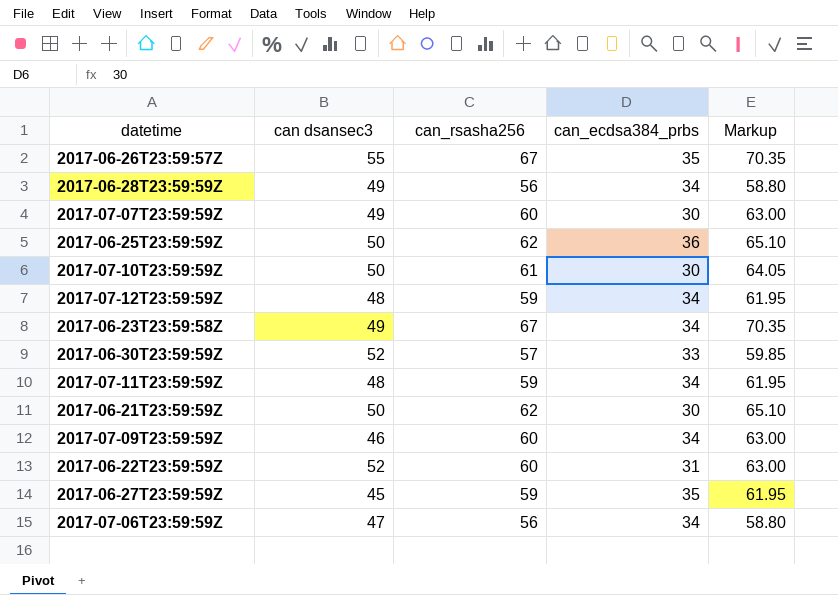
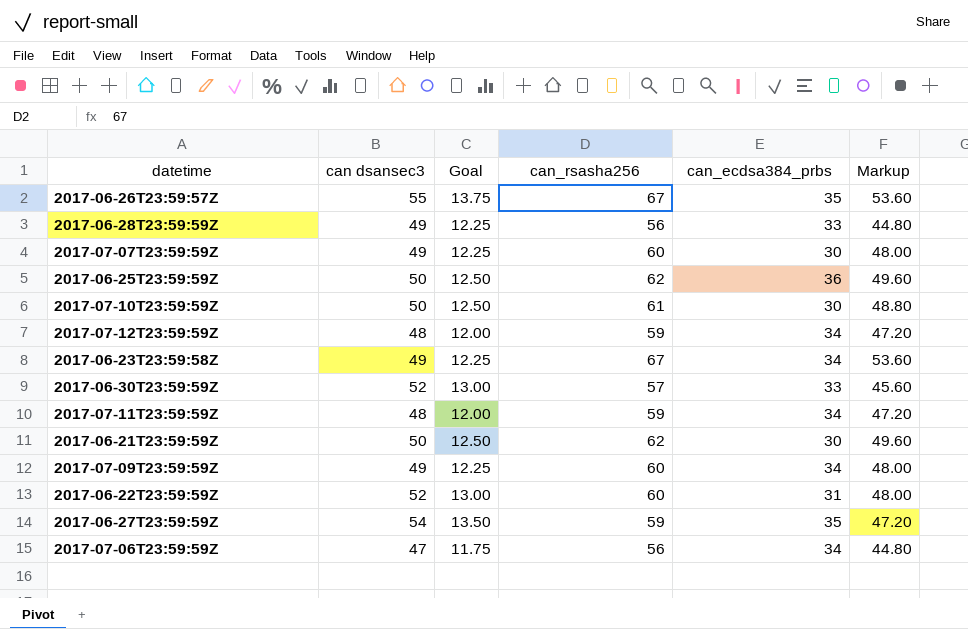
column Goal | formula: none -> [can dsansec3] * 0.25
column Markup | formula: [can_rsasha256] * 1.05 -> [can_rsasha256] * 0.8
2017-06-28T23:59:59Z | can_ecdsa384_prbs: 34 -> 33
2017-07-09T23:59:59Z | can dsansec3: 46 -> 49
2017-06-27T23:59:59Z | can dsansec3: 45 -> 54

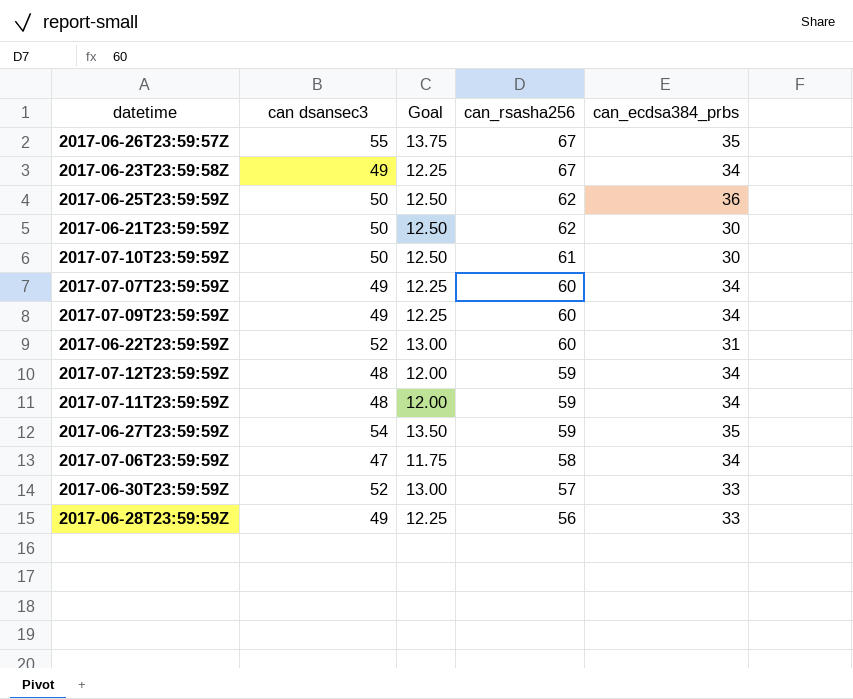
row order: none -> can_rsasha256 descending
column Markup | formula: [can_rsasha256] * 0.8 -> none
2017-07-07T23:59:59Z | can_ecdsa384_prbs: 30 -> 34
2017-07-06T23:59:59Z | can_rsasha256: 56 -> 58

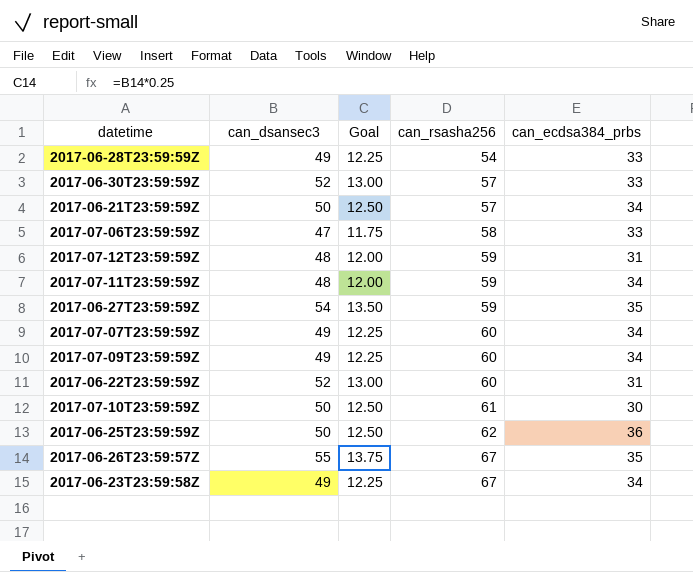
row order: can_rsasha256 descending -> can_rsasha256 ascending
column name: can dsansec3 -> can_dsansec3
2017-06-28T23:59:59Z | can_rsasha256: 56 -> 54
2017-06-21T23:59:59Z | can_rsasha256: 62 -> 57
2017-06-21T23:59:59Z | can_ecdsa384_prbs: 30 -> 34
2017-07-06T23:59:59Z | can_ecdsa384_prbs: 34 -> 33
2017-07-12T23:59:59Z | can_ecdsa384_prbs: 34 -> 31

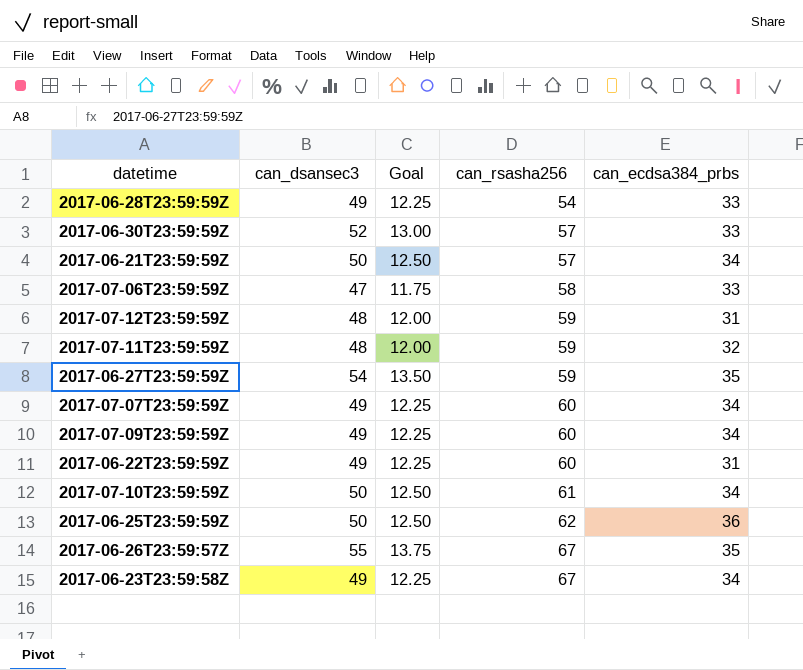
2017-07-11T23:59:59Z | can_ecdsa384_prbs: 34 -> 32
2017-06-22T23:59:59Z | can_dsansec3: 52 -> 49
2017-06-22T23:59:59Z | Goal: 13.00 -> 12.25
2017-07-10T23:59:59Z | can_ecdsa384_prbs: 30 -> 34

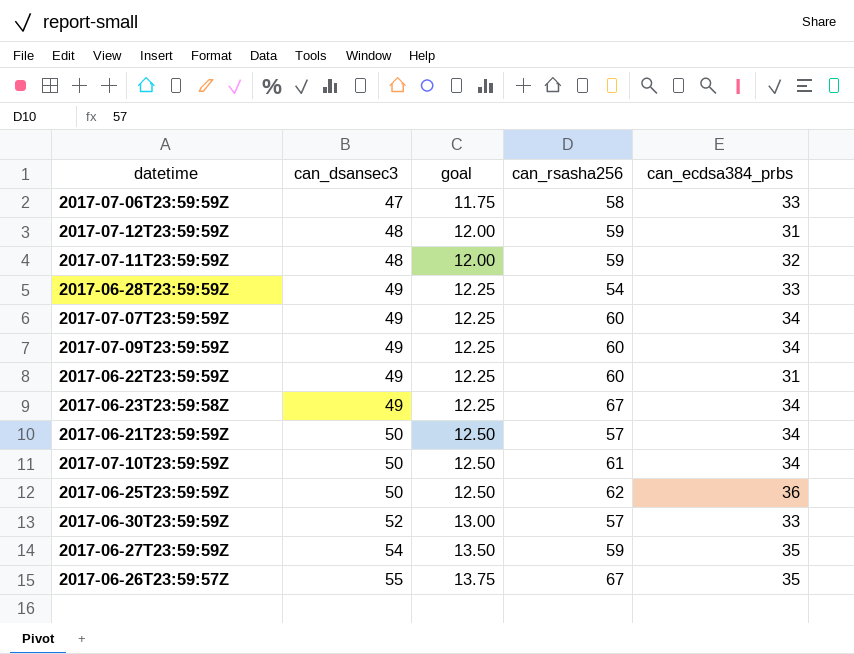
row order: can_rsasha256 ascending -> can_dsansec3 ascending
column name: Goal -> goal

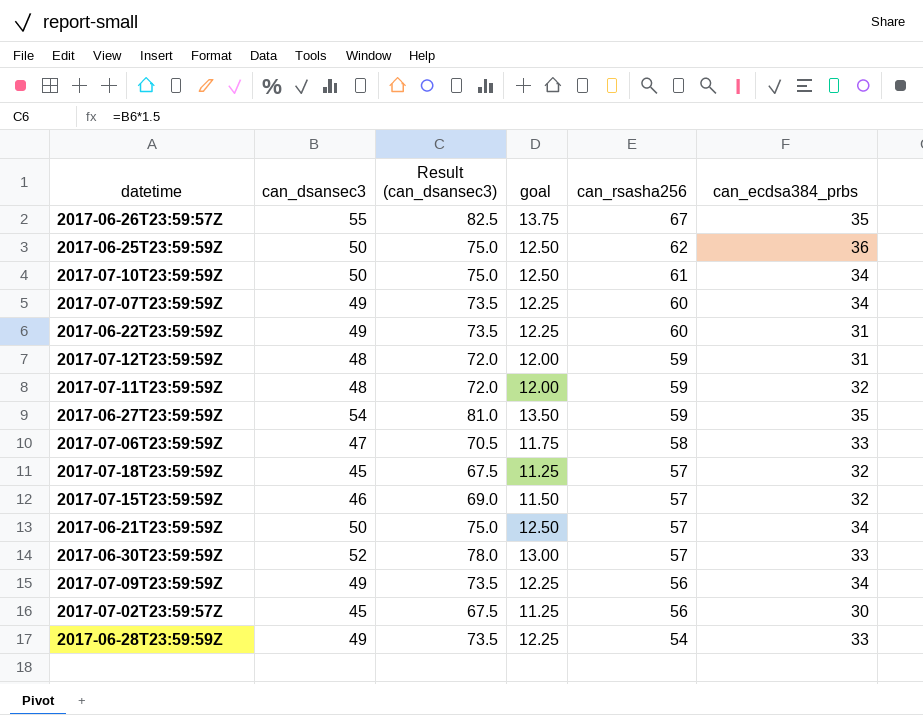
row order: can_dsansec3 ascending -> can_rsasha256 descending
column Result (can_dsansec3) | formula: none -> [can_dsansec3] * 1.5
row 2017-06-23T23:59:58Z: 49 | 12.25 | 67 | 34 -> none
row 2017-07-18T23:59:59Z: none -> 45 | 67.5 | 11.25 | 57 | 32
row 2017-07-15T23:59:59Z: none -> 46 | 69.0 | 11.50 | 57 | 32
2017-07-09T23:59:59Z | can_rsasha256: 60 -> 56
row 2017-07-02T23:59:57Z: none -> 45 | 67.5 | 11.25 | 56 | 30

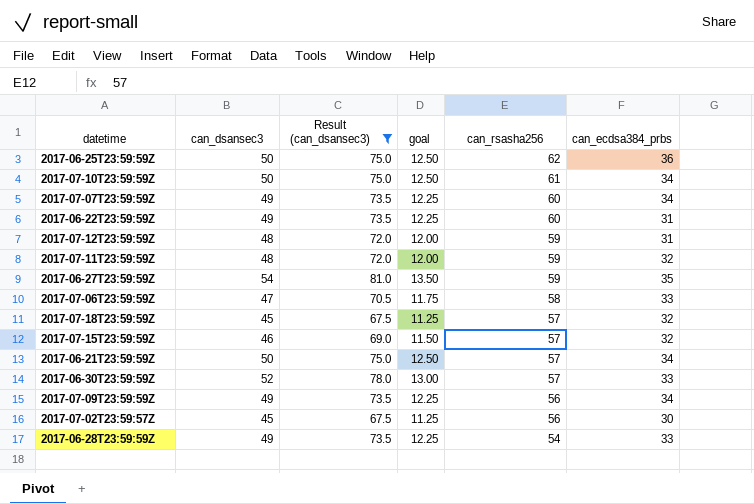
filter: none -> Result (can_dsansec3) != 82.5

